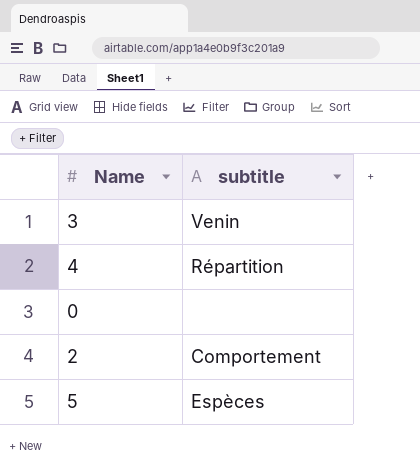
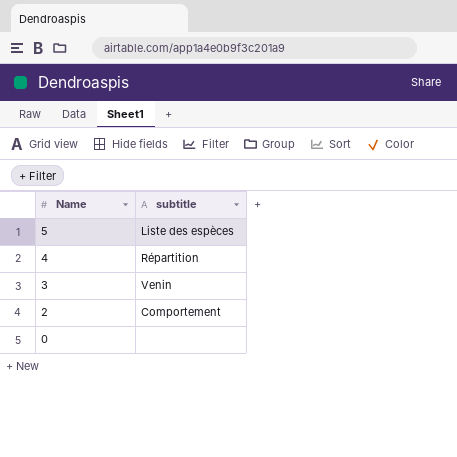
row order: none -> Name descending
5 | subtitle: Espèces -> Liste des espèces

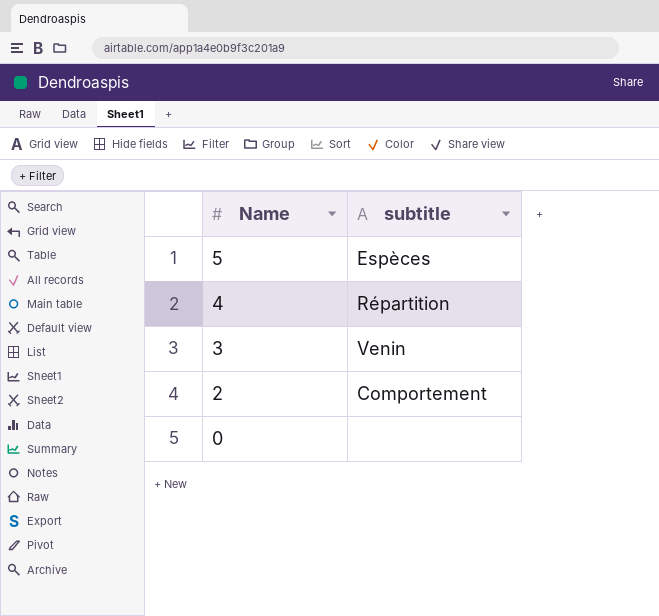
5 | subtitle: Liste des espèces -> Espèces

